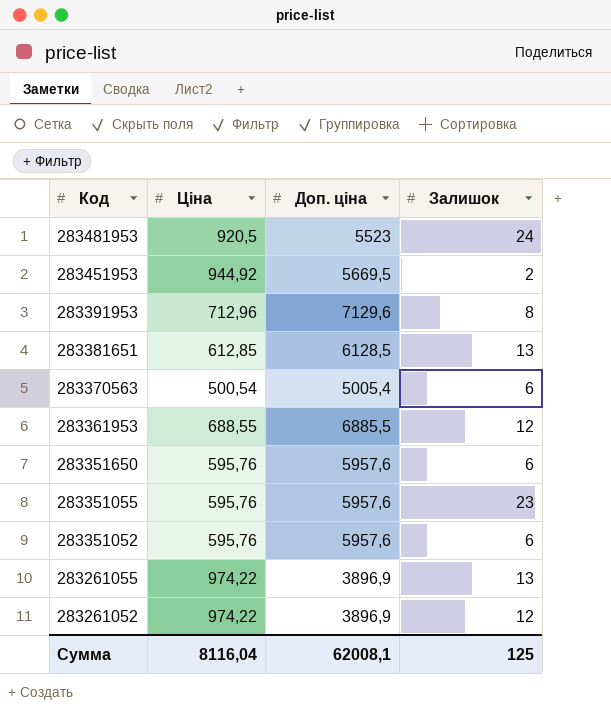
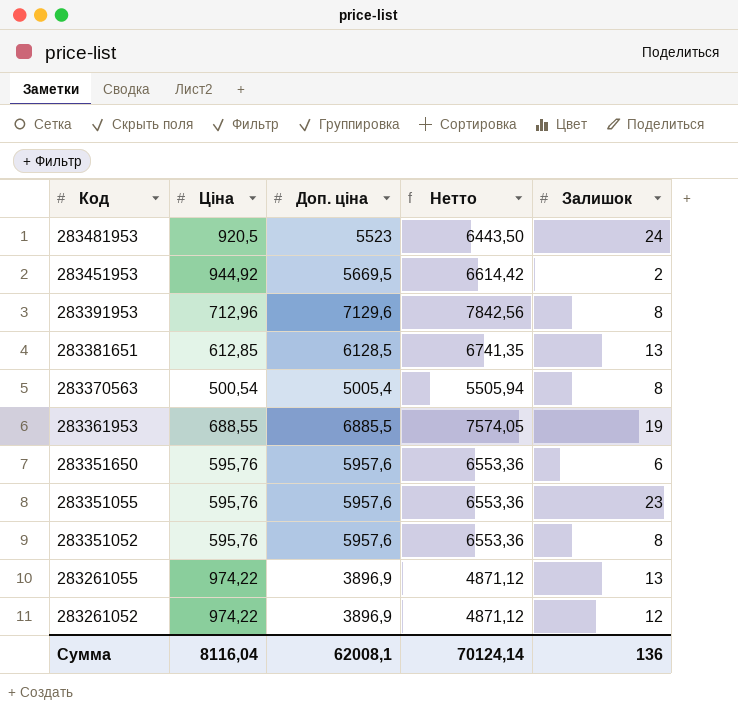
column Нетто | formula: none -> [Ціна] + [Доп. ціна]
283370563 | Залишок: 6 -> 8
283361953 | Залишок: 12 -> 19
283351052 | Залишок: 6 -> 8
Сумма | Залишок: 125 -> 136

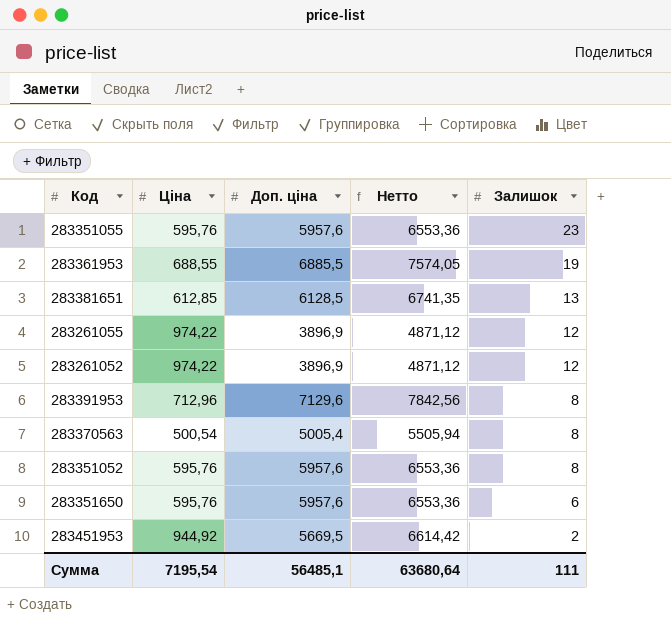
row order: Код descending -> Залишок descending
row 283481953: 920,5 | 5523 | 6443,50 | 24 -> none
283261055 | Залишок: 13 -> 12
Сумма | Ціна: 8116,04 -> 7195,54
Сумма | Доп. ціна: 62008,1 -> 56485,1
Сумма | Нетто: 70124,14 -> 63680,64
Сумма | Залишок: 136 -> 111

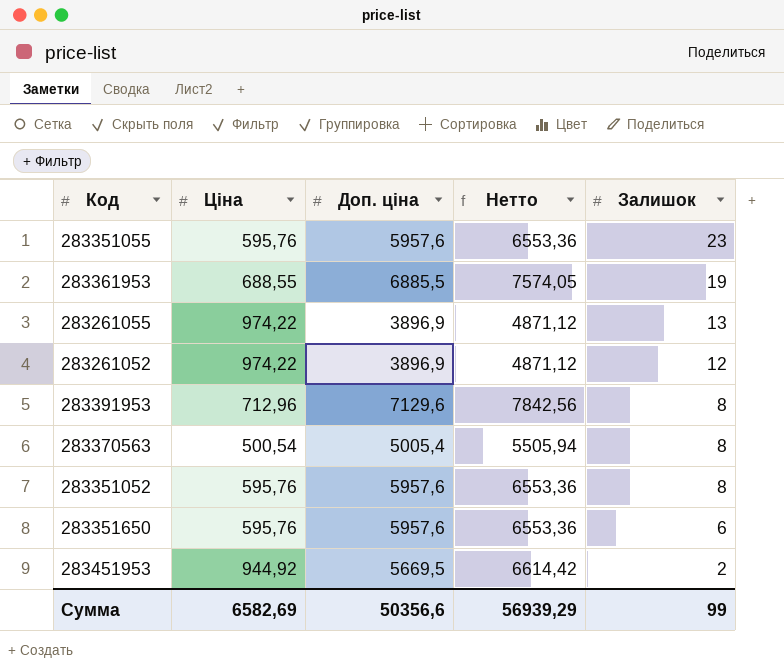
row 283381651: 612,85 | 6128,5 | 6741,35 | 13 -> none
283261055 | Залишок: 12 -> 13
Сумма | Ціна: 7195,54 -> 6582,69
Сумма | Доп. ціна: 56485,1 -> 50356,6
Сумма | Нетто: 63680,64 -> 56939,29
Сумма | Залишок: 111 -> 99

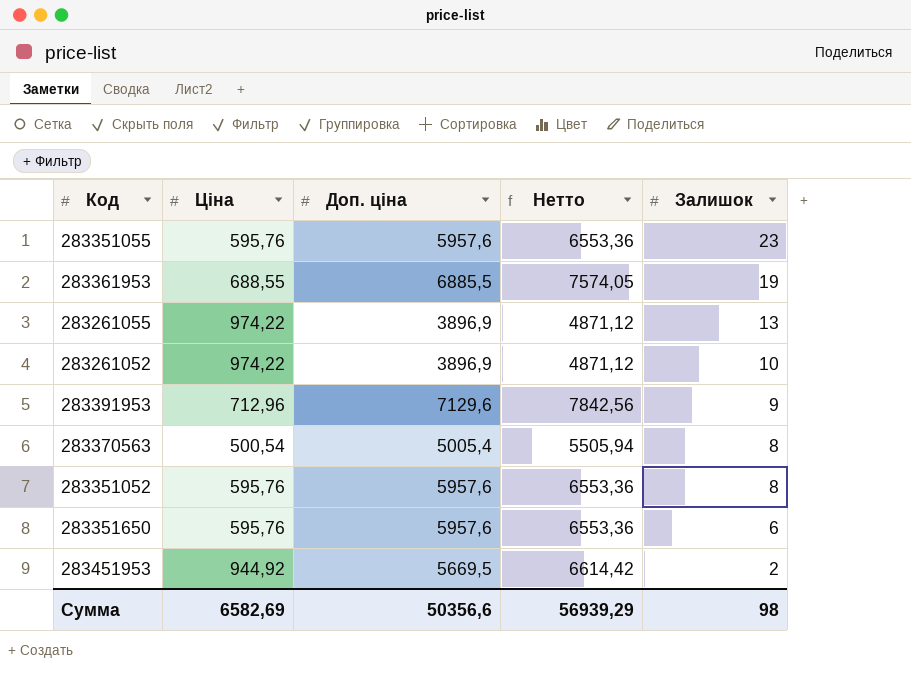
283261052 | Залишок: 12 -> 10
283391953 | Залишок: 8 -> 9
Сумма | Залишок: 99 -> 98

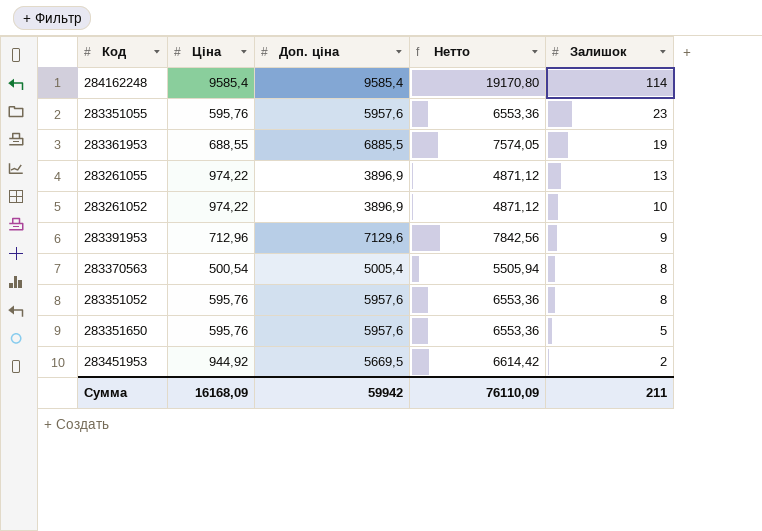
row 284162248: none -> 9585,4 | 9585,4 | 19170,80 | 114
283351650 | Залишок: 6 -> 5
Сумма | Ціна: 6582,69 -> 16168,09
Сумма | Доп. ціна: 50356,6 -> 59942
Сумма | Нетто: 56939,29 -> 76110,09
Сумма | Залишок: 98 -> 211

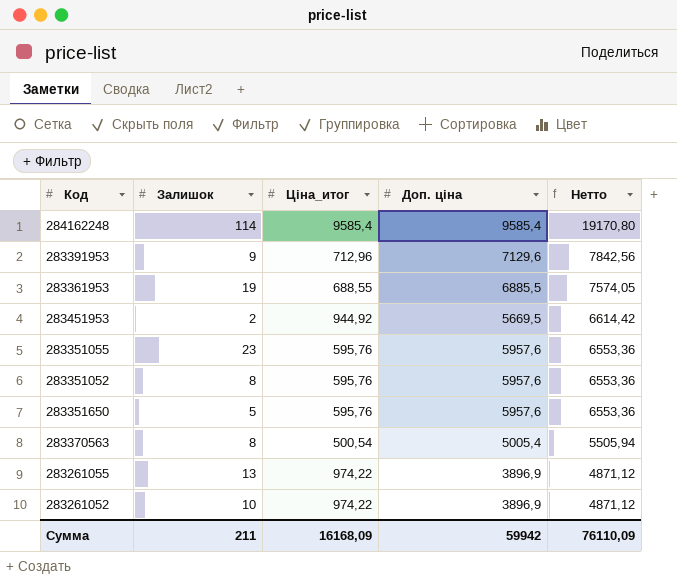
row order: Залишок descending -> Нетто descending
column Залишок | position: 5 -> 2
column name: Ціна -> Ціна_итог

